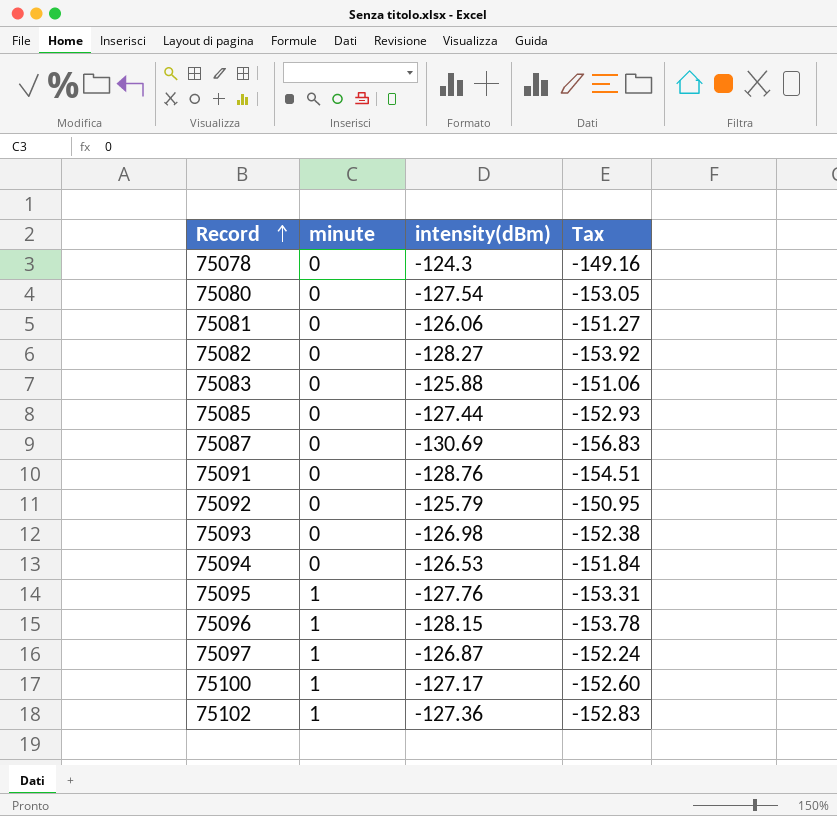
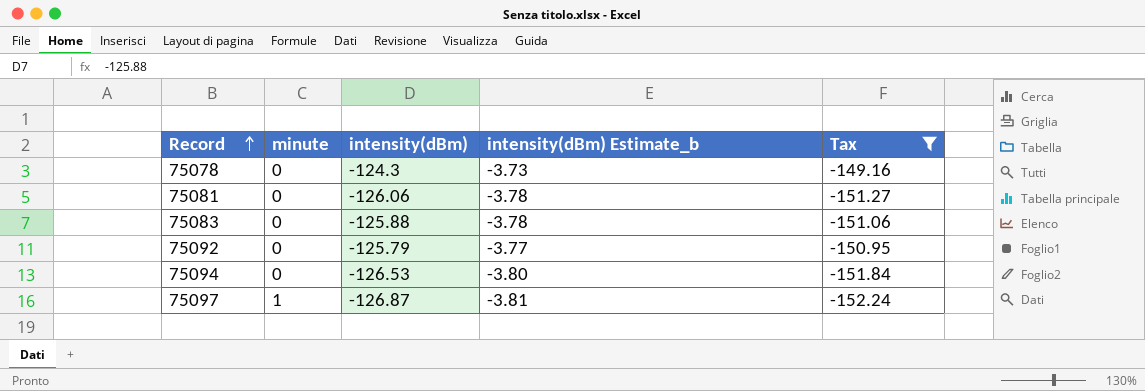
filter: none -> Tax >= -152.24
column intensity(dBm) Estimate_b | formula: none -> [intensity(dBm)] * 0.03

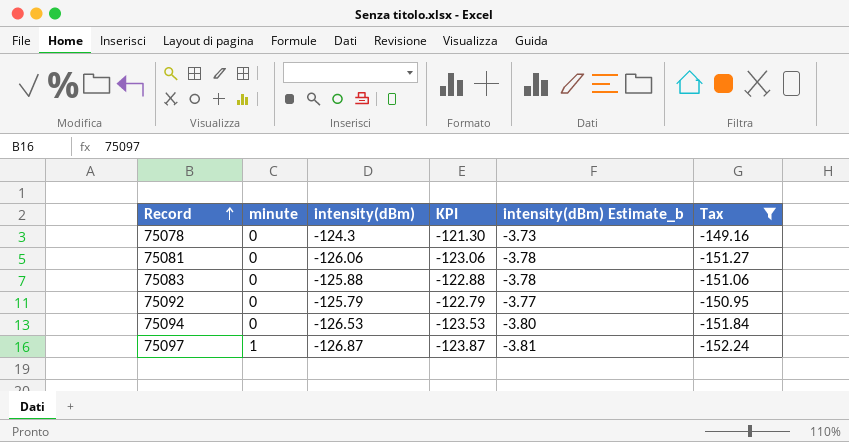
column KPI | formula: none -> [intensity(dBm)] + 3

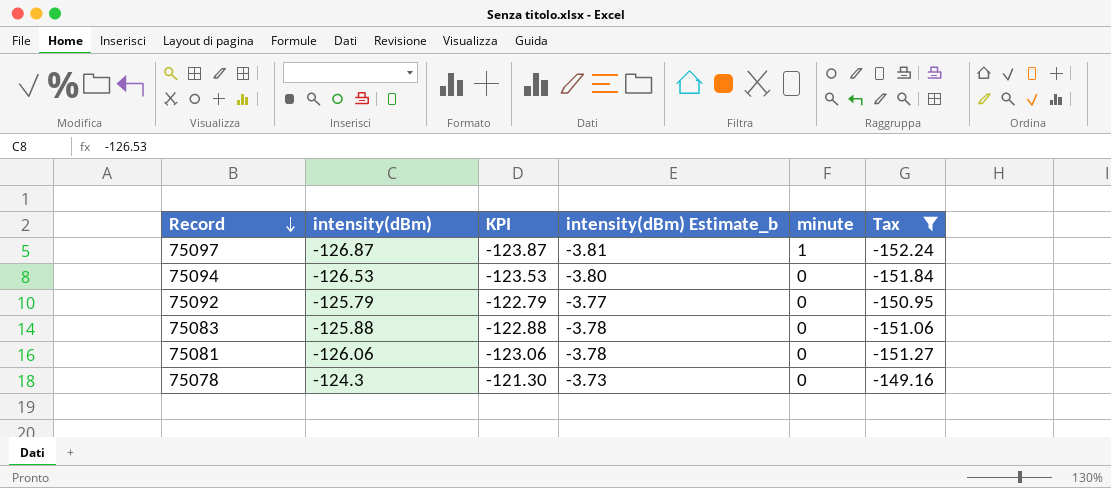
row order: Record ascending -> Record descending
column minute | position: 2 -> 5

